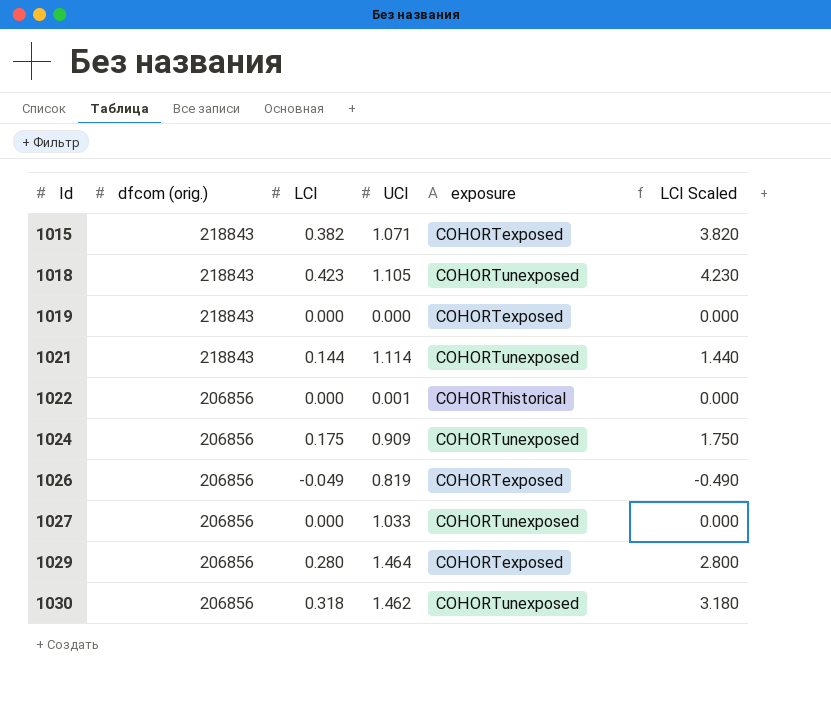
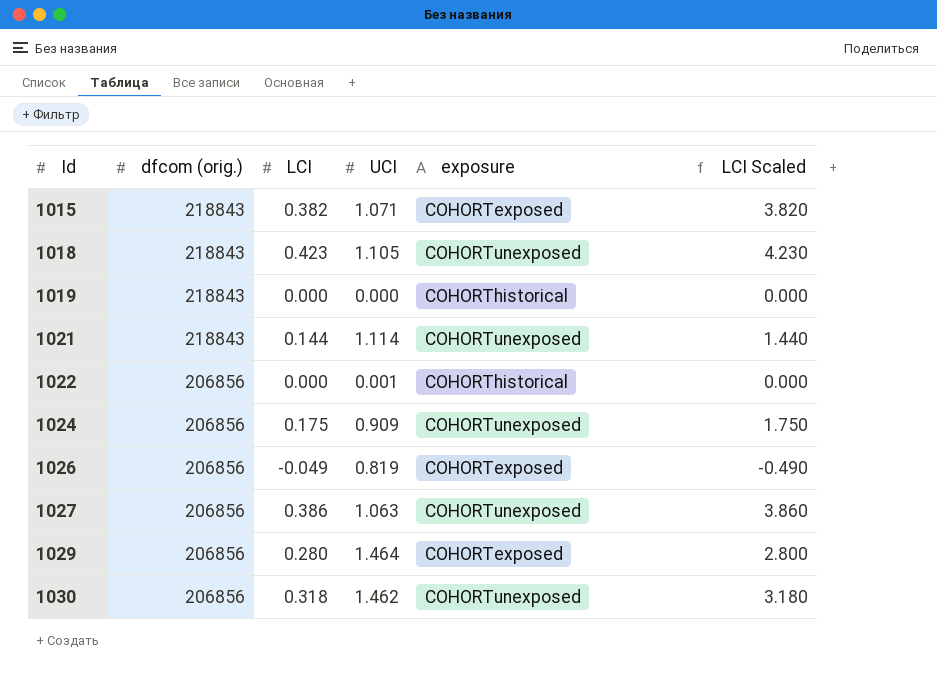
1019 | exposure: COHORTexposed -> COHORThistorical
1027 | LCI: 0.000 -> 0.386
1027 | UCI: 1.033 -> 1.063
1027 | LCI Scaled: 0.000 -> 3.860

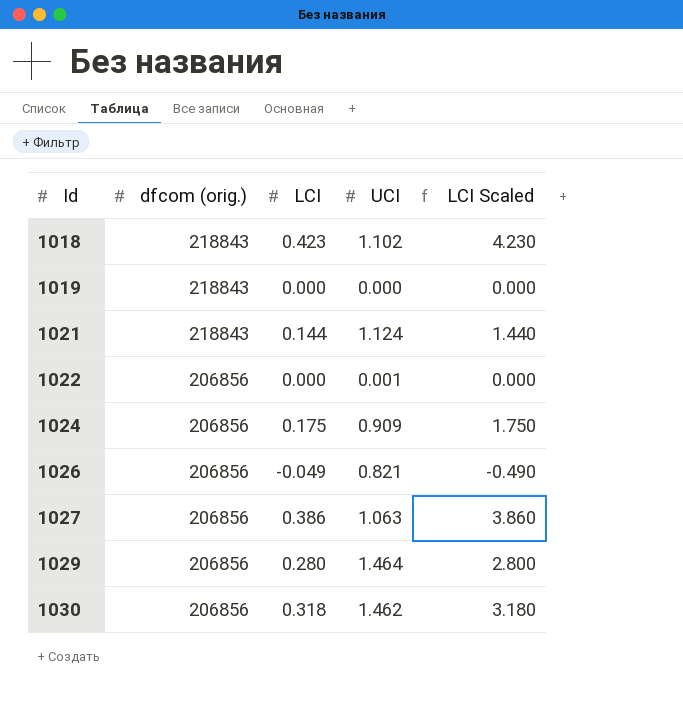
column exposure | position: 5 -> none
row 1015: 218843 | 0.382 | 1.071 | COHORTexposed | 3.820 -> none
1018 | UCI: 1.105 -> 1.102
1021 | UCI: 1.114 -> 1.124
1026 | UCI: 0.819 -> 0.821

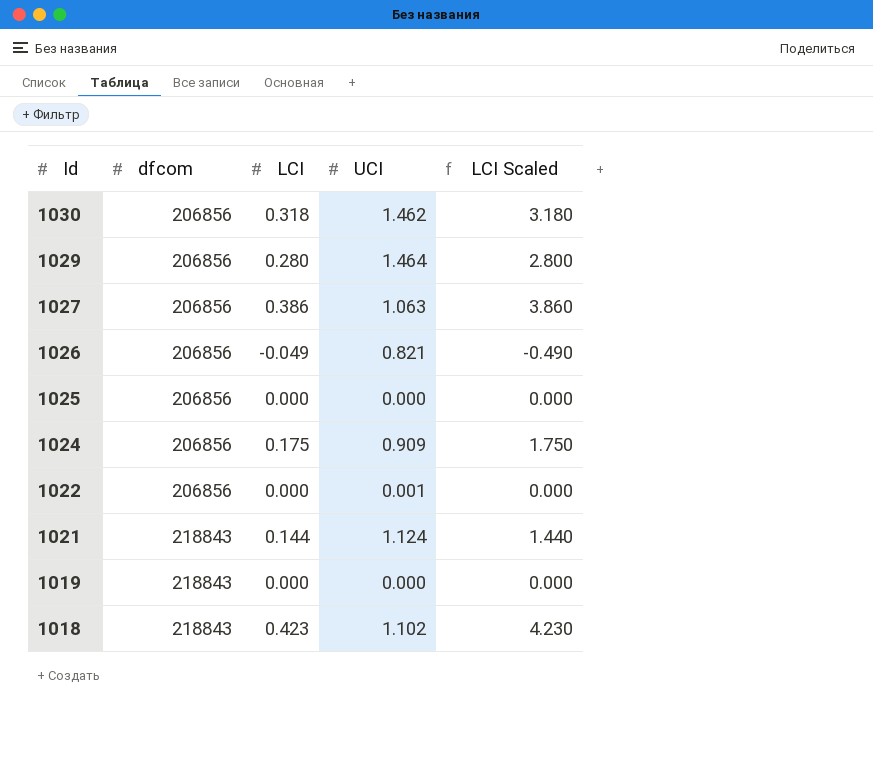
row order: Id ascending -> Id descending
column name: dfcom (orig.) -> dfcom
row 1025: none -> 206856 | 0.000 | 0.000 | 0.000

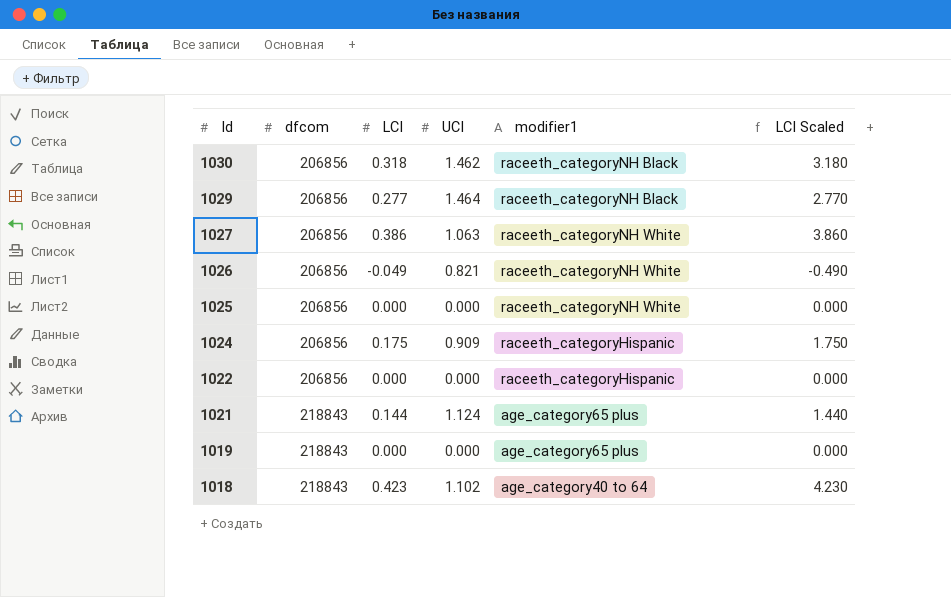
column modifier1 | position: none -> 5
1029 | LCI: 0.280 -> 0.277
1029 | LCI Scaled: 2.800 -> 2.770
1022 | UCI: 0.001 -> 0.000

